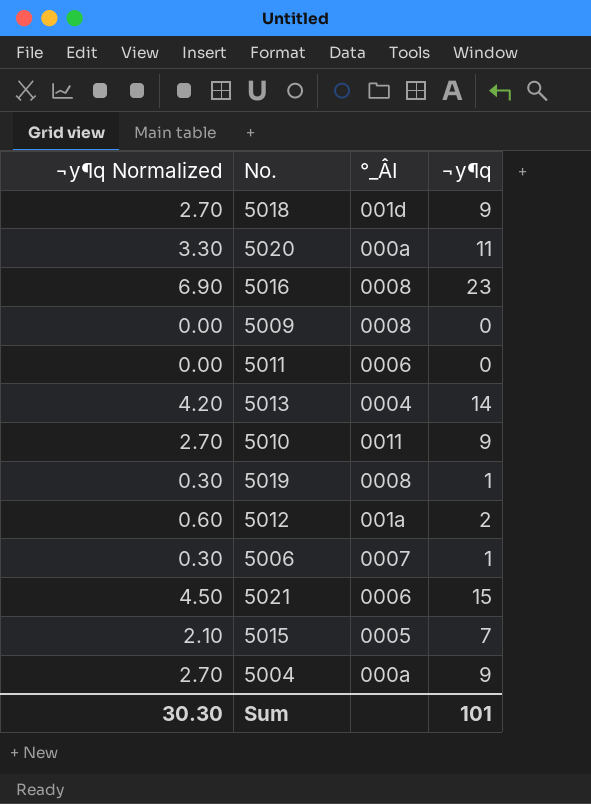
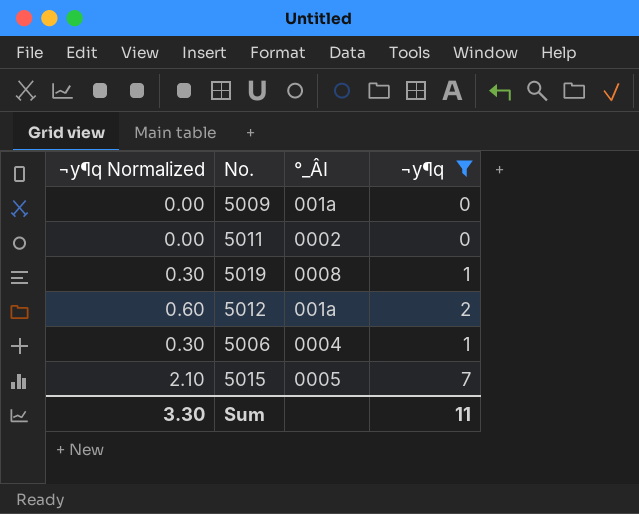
filter: none -> ¬y¶q <= 7
5009 | °_ÂI: 0008 -> 001a
5011 | °_ÂI: 0006 -> 0002
5006 | °_ÂI: 0007 -> 0004
Sum | ¬y¶q Normalized: 30.30 -> 3.30
Sum | ¬y¶q: 101 -> 11

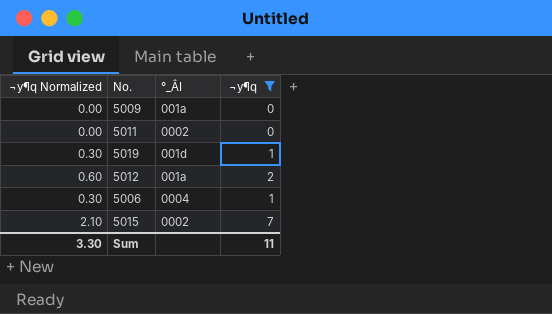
5019 | °_ÂI: 0008 -> 001d
5015 | °_ÂI: 0005 -> 0002

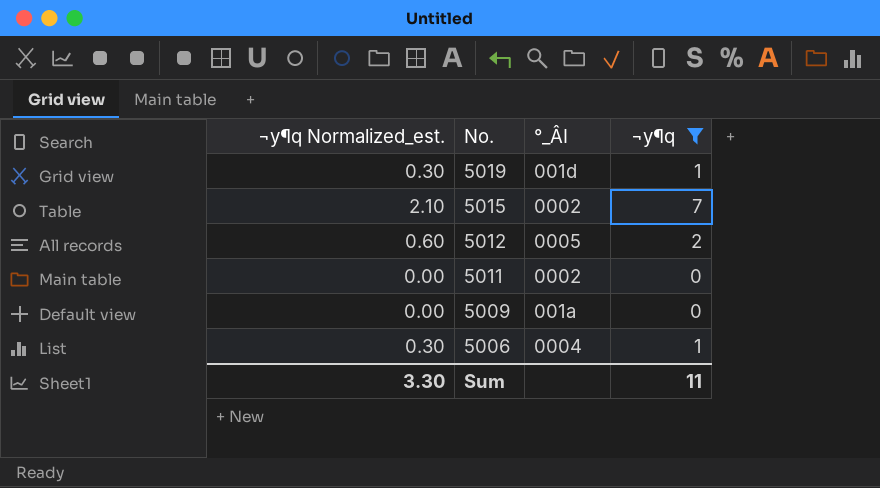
row order: none -> No. descending
column name: ¬y¶q Normalized -> ¬y¶q Normalized_est.
5012 | °_ÂI: 001a -> 0005

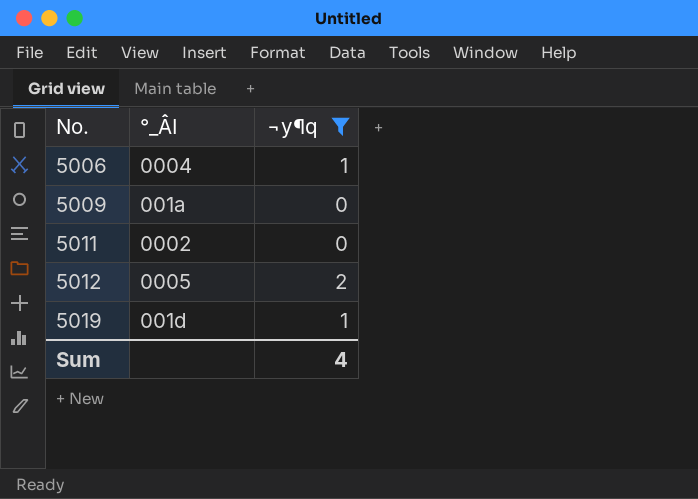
row order: No. descending -> No. ascending
column ¬y¶q Normalized_est. | formula: [¬y¶q] * 0.3 -> none
row 5015: 2.10 | 0002 | 7 -> none
Sum | ¬y¶q: 11 -> 4

